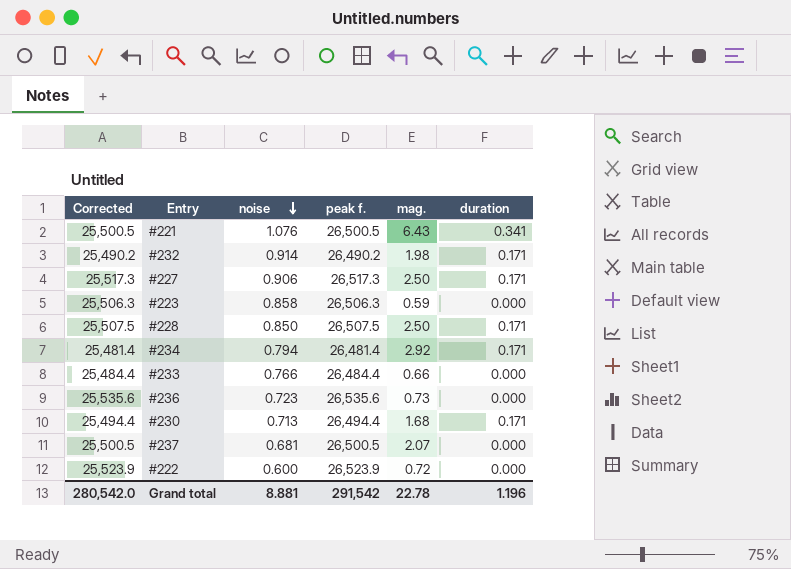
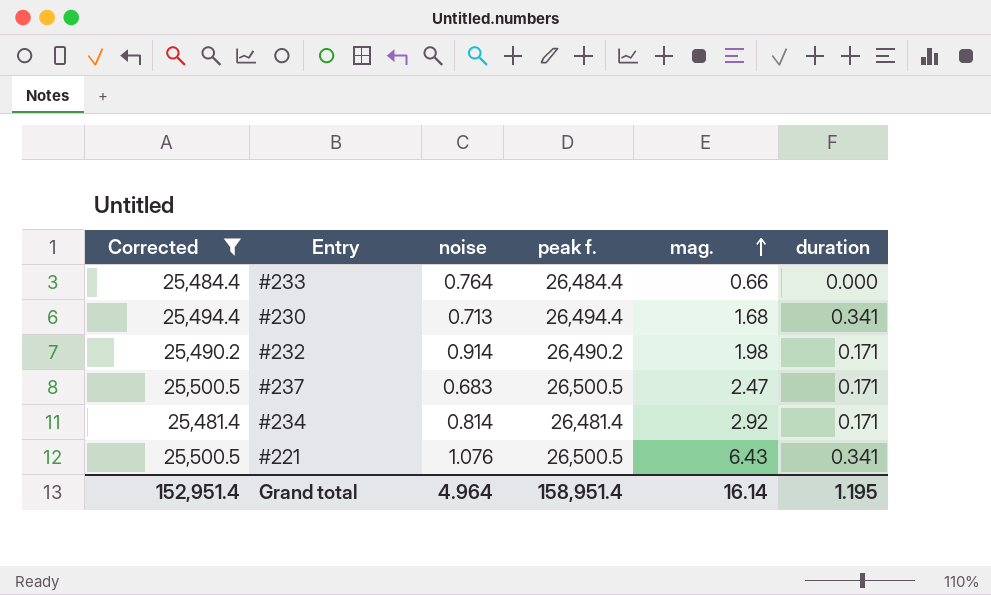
filter: none -> Corrected <= 25,500.5
row order: noise descending -> mag. ascending
#233 | noise: 0.766 -> 0.764
#230 | duration: 0.171 -> 0.341
#237 | noise: 0.681 -> 0.683
#237 | mag.: 2.07 -> 2.47
#237 | duration: 0.000 -> 0.171
#234 | noise: 0.794 -> 0.814
Grand total | Corrected: 280,542.0 -> 152,951.4
Grand total | noise: 8.881 -> 4.964
Grand total | peak f.: 291,542 -> 158,951.4
Grand total | mag.: 22.78 -> 16.14
Grand total | duration: 1.196 -> 1.195

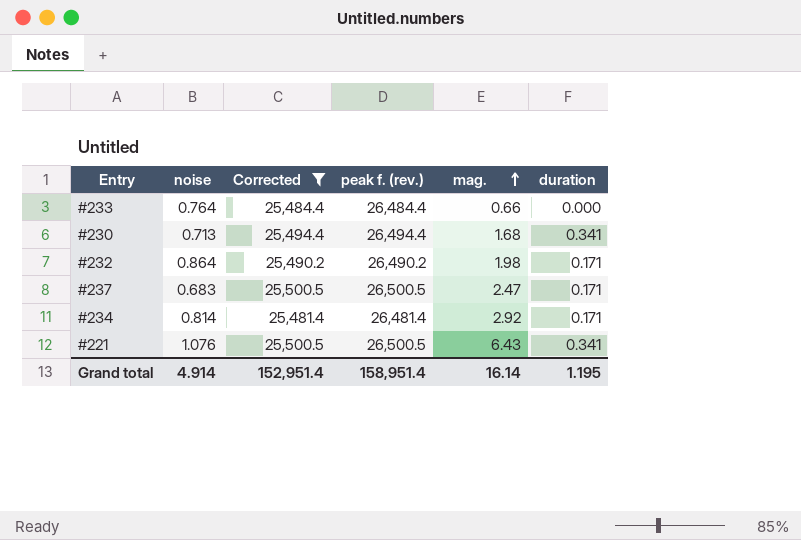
column Corrected | position: 1 -> 3
column name: peak f. -> peak f. (rev.)
#232 | noise: 0.914 -> 0.864
Grand total | noise: 4.964 -> 4.914

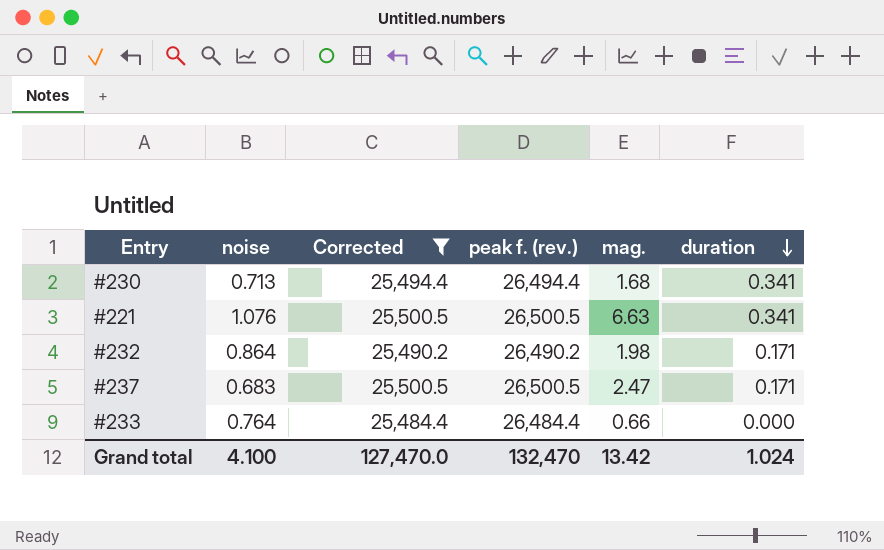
row order: mag. ascending -> duration descending
row #234: 0.814 | 25,481.4 | 26,481.4 | 2.92 | 0.171 -> none
#221 | mag.: 6.43 -> 6.63
Grand total | noise: 4.914 -> 4.100
Grand total | Corrected: 152,951.4 -> 127,470.0
Grand total | peak f. (rev.): 158,951.4 -> 132,470
Grand total | mag.: 16.14 -> 13.42
Grand total | duration: 1.195 -> 1.024

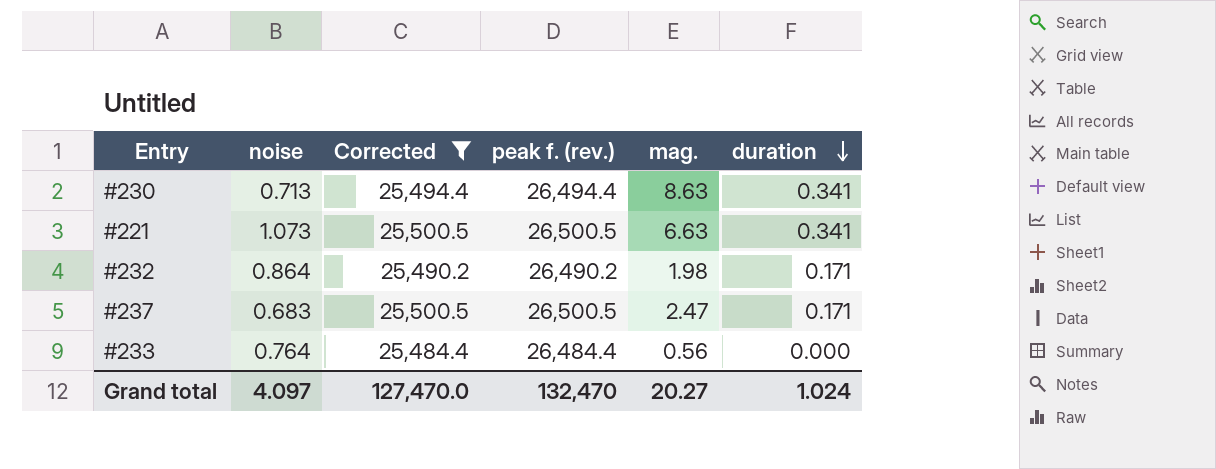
#230 | mag.: 1.68 -> 8.63
#221 | noise: 1.076 -> 1.073
#233 | mag.: 0.66 -> 0.56
Grand total | noise: 4.100 -> 4.097
Grand total | mag.: 13.42 -> 20.27

